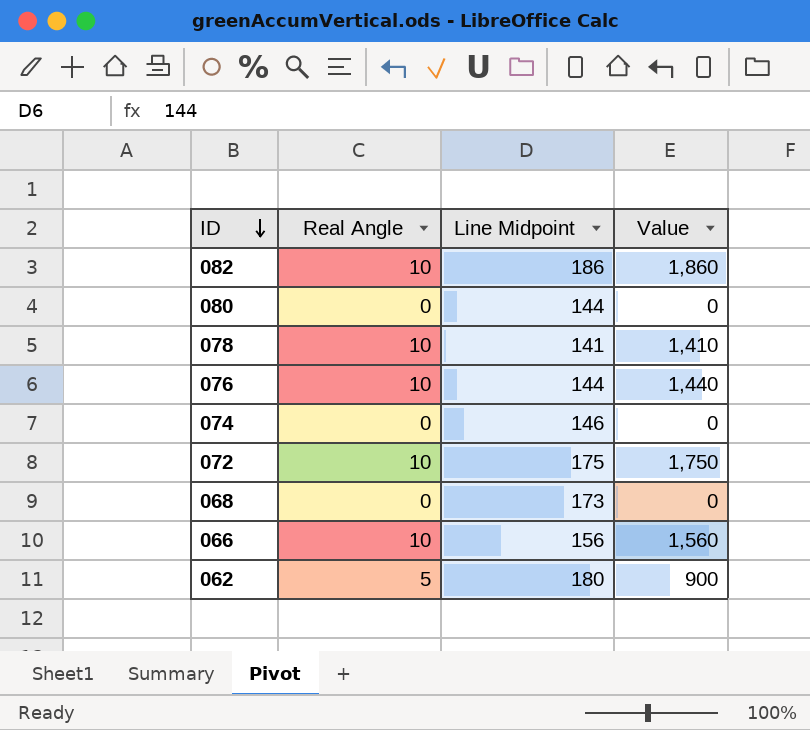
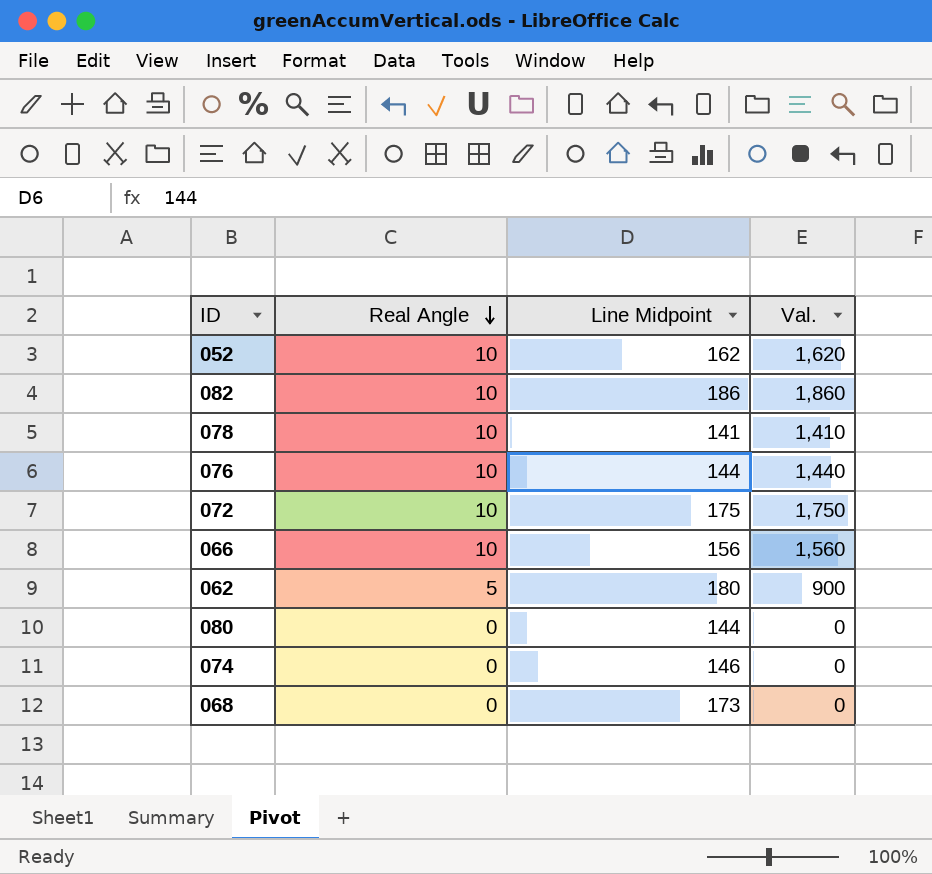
row order: ID descending -> Real Angle descending
column name: Value -> Val.
row 052: none -> 10 | 162 | 1,620

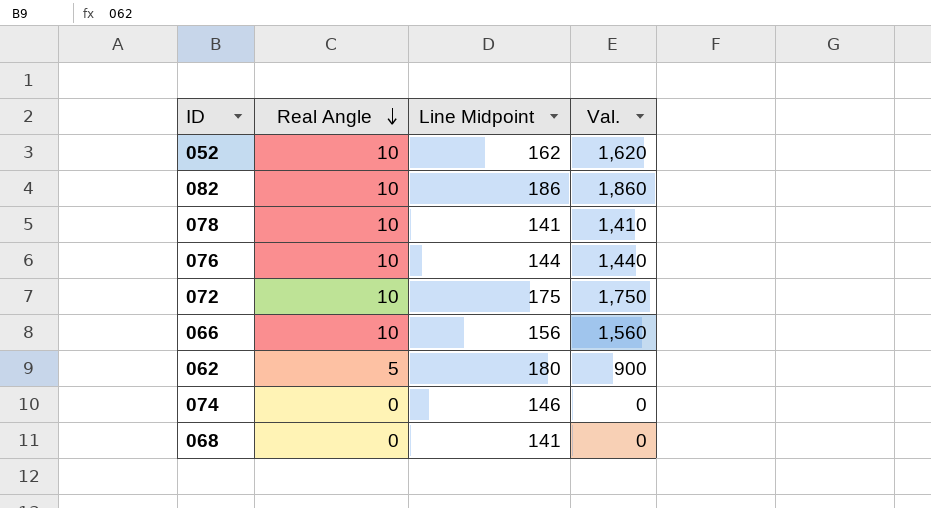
row 080: 0 | 144 | 0 -> none
068 | Line Midpoint: 173 -> 141

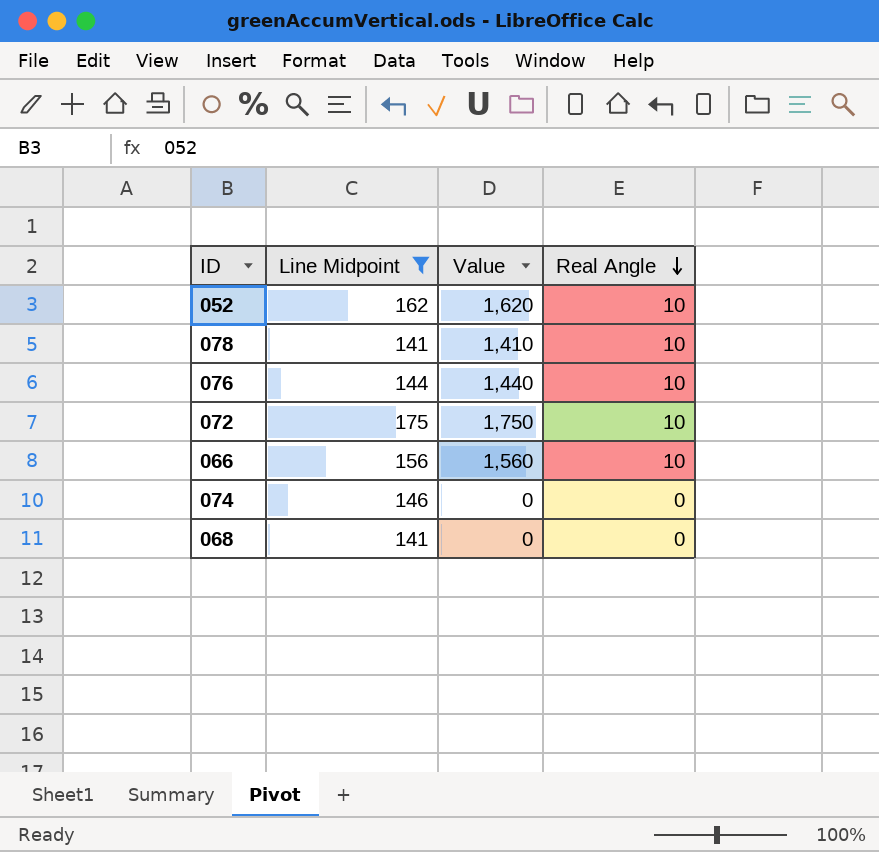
filter: none -> Line Midpoint <= 175
column name: Val. -> Value
column Real Angle | position: 2 -> 4

